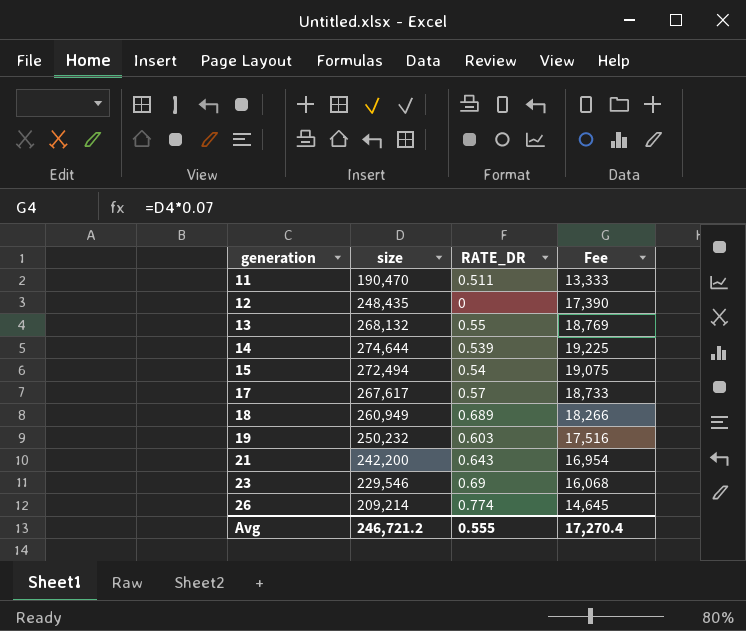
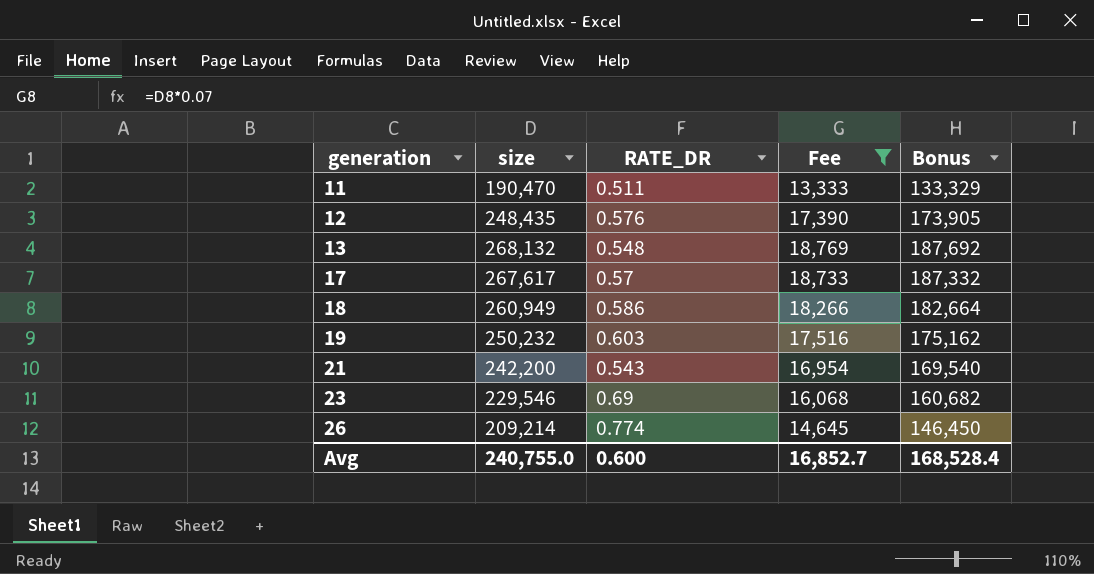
filter: none -> Fee <= 18,769
column Bonus | formula: none -> [size] * 0.7
12 | RATE_DR: 0 -> 0.576
13 | RATE_DR: 0.55 -> 0.548
18 | RATE_DR: 0.689 -> 0.586
21 | RATE_DR: 0.643 -> 0.543
Avg | size: 246,721.2 -> 240,755.0
Avg | RATE_DR: 0.555 -> 0.600
Avg | Fee: 17,270.4 -> 16,852.7

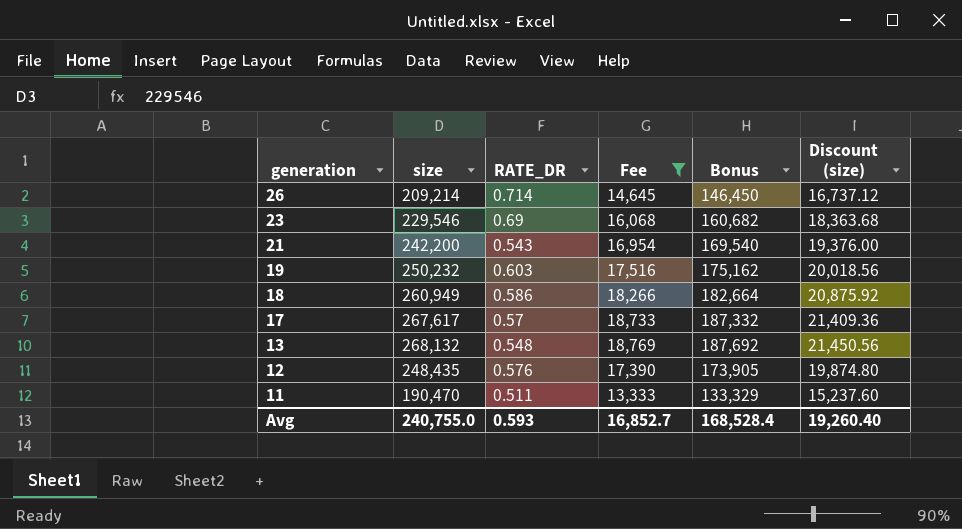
row order: generation ascending -> generation descending
column Discount (size) | formula: none -> [size] * 0.08
26 | RATE_DR: 0.774 -> 0.714
Avg | RATE_DR: 0.600 -> 0.593

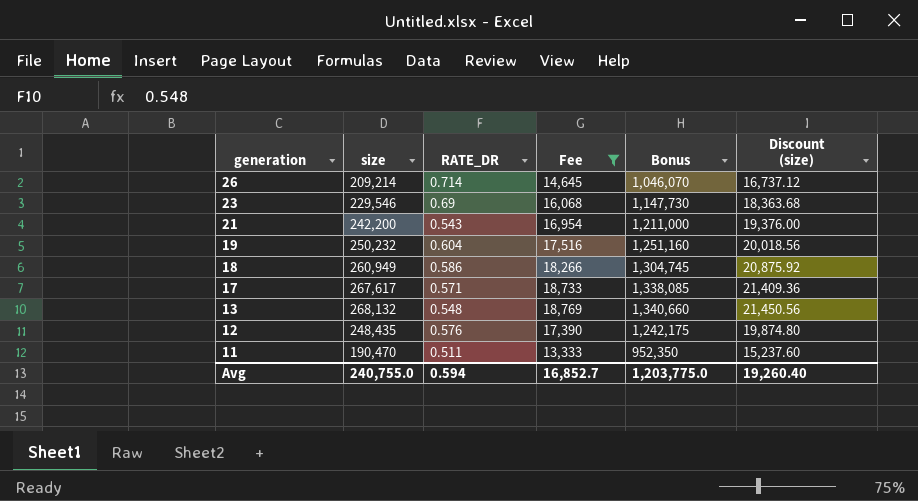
column Bonus | formula: [size] * 0.7 -> [size] * 5
19 | RATE_DR: 0.603 -> 0.604
17 | RATE_DR: 0.57 -> 0.571
Avg | RATE_DR: 0.593 -> 0.594
Avg | Bonus: 168,528.4 -> 1,203,775.0

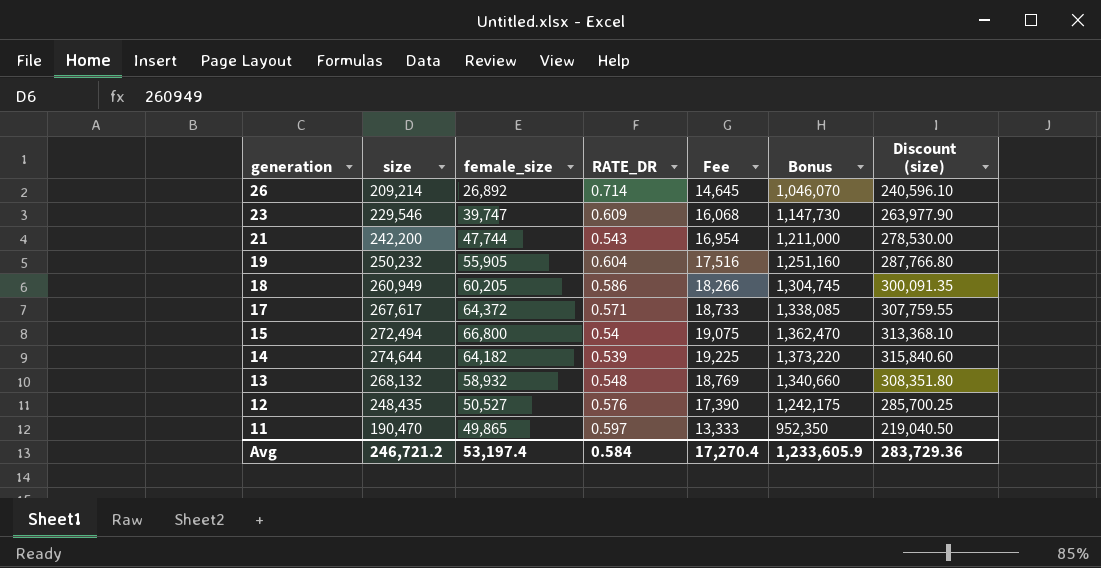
filter: Fee <= 18,769 -> none
column female_size | position: none -> 3
column Discount (size) | formula: [size] * 0.08 -> [size] * 1.15
23 | RATE_DR: 0.69 -> 0.609
11 | RATE_DR: 0.511 -> 0.597
Avg | size: 240,755.0 -> 246,721.2
Avg | RATE_DR: 0.594 -> 0.584
Avg | Fee: 16,852.7 -> 17,270.4
Avg | Bonus: 1,203,775.0 -> 1,233,605.9
Avg | Discount (size): 19,260.40 -> 283,729.36

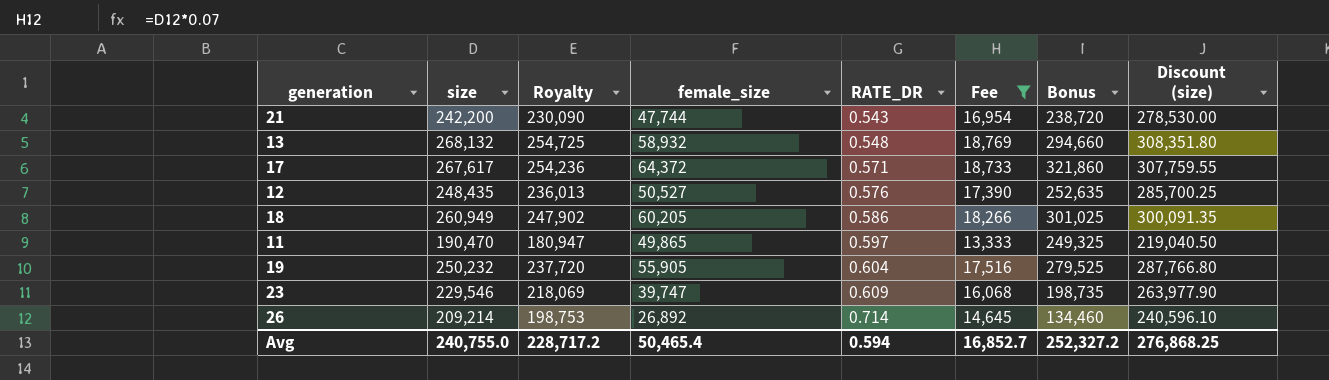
filter: none -> Fee <= 18,769
row order: generation descending -> RATE_DR ascending
column Royalty | formula: none -> [size] * 0.95
column Bonus | formula: [size] * 5 -> [female_size] * 5
Avg | size: 246,721.2 -> 240,755.0
Avg | female_size: 53,197.4 -> 50,465.4
Avg | RATE_DR: 0.584 -> 0.594
Avg | Fee: 17,270.4 -> 16,852.7
Avg | Bonus: 1,233,605.9 -> 252,327.2
Avg | Discount (size): 283,729.36 -> 276,868.25

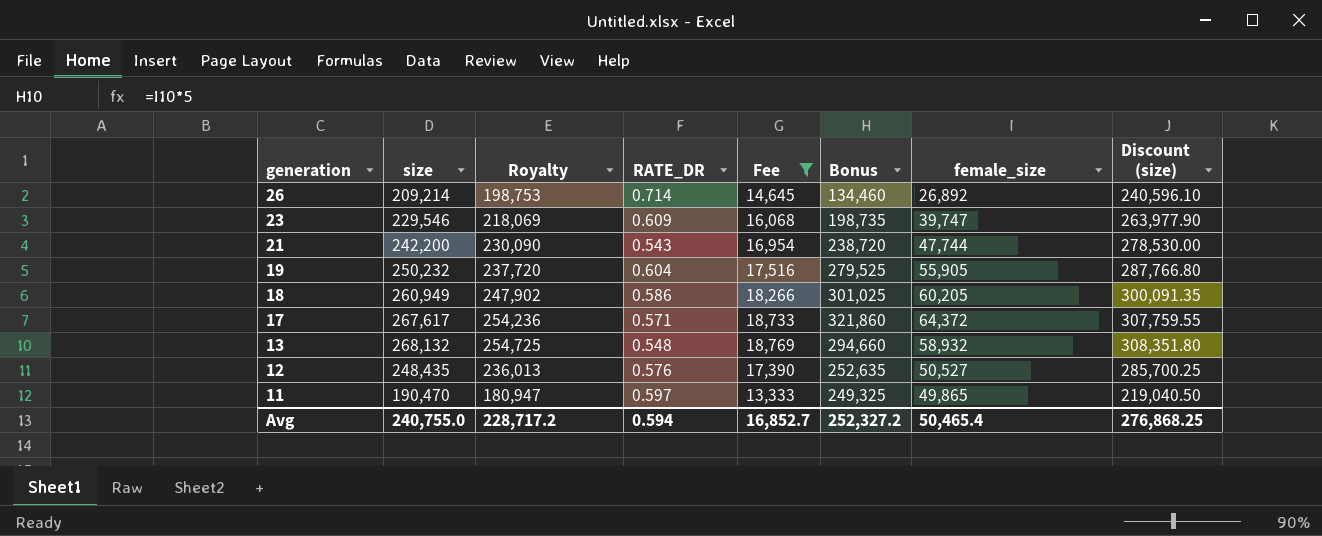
row order: RATE_DR ascending -> generation descending
column female_size | position: 4 -> 7

